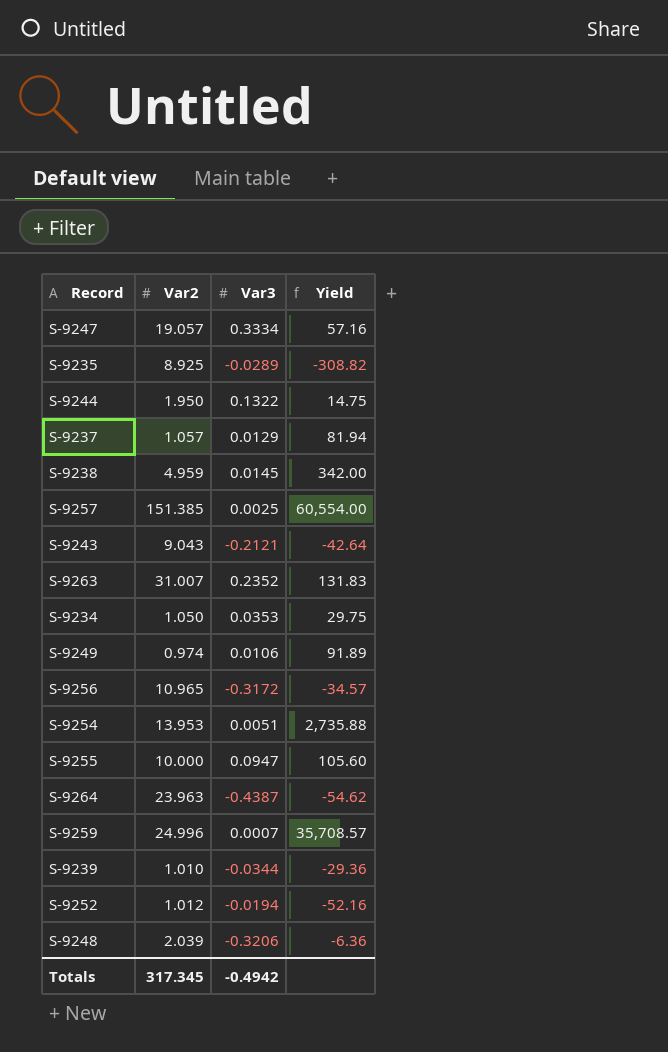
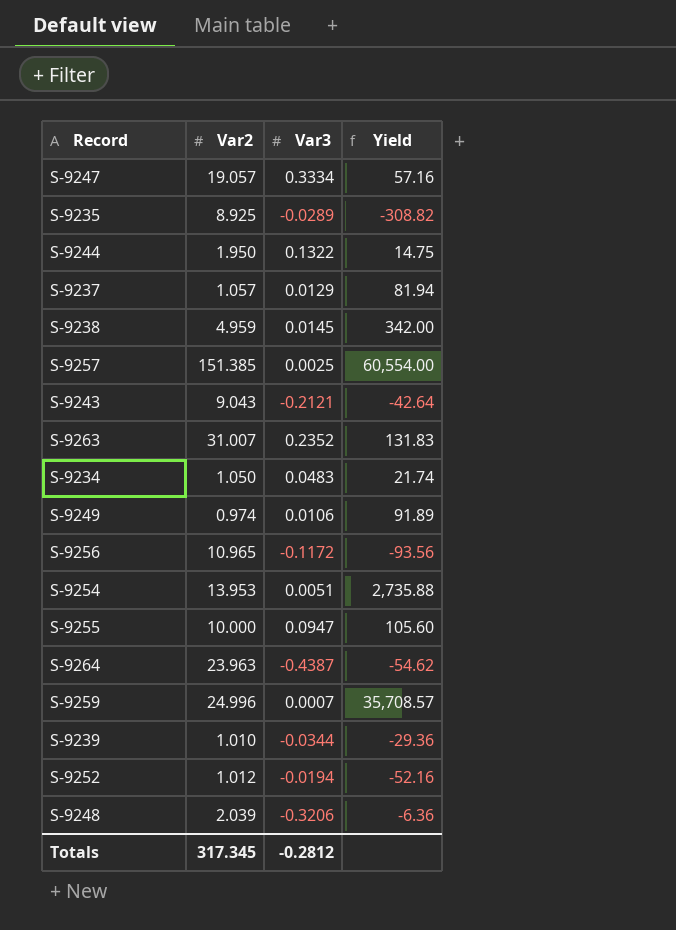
S-9234 | Var3: 0.0353 -> 0.0483
S-9234 | Yield: 29.75 -> 21.74
S-9256 | Var3: -0.3172 -> -0.1172
S-9256 | Yield: -34.57 -> -93.56
Totals | Var3: -0.4942 -> -0.2812

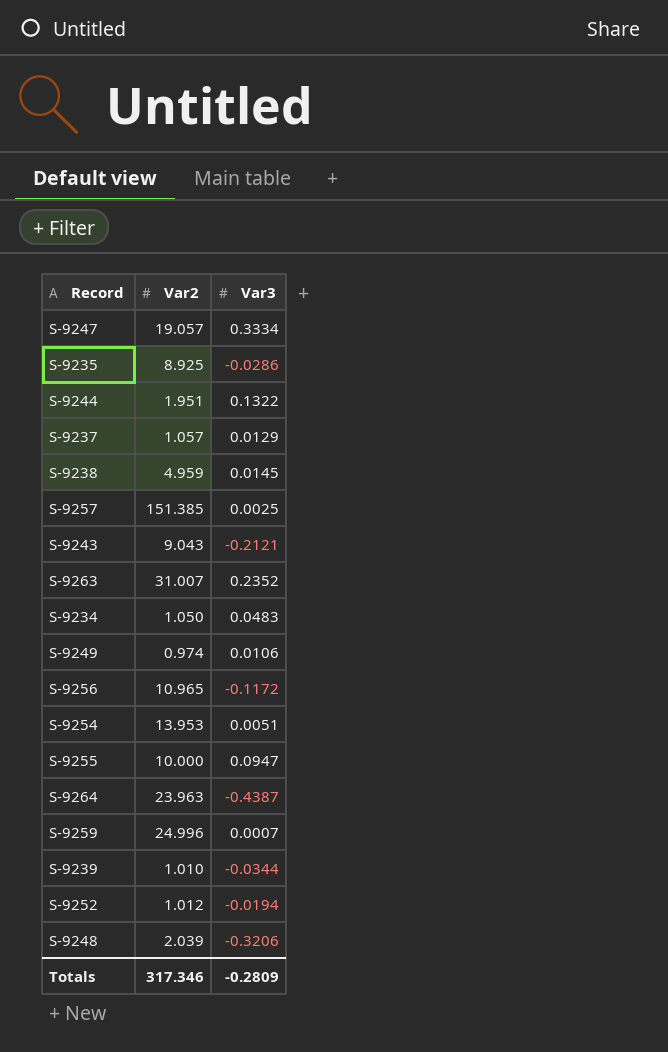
column Yield | formula: [Var2] / [Var3] -> none
S-9235 | Var3: -0.0289 -> -0.0286
S-9244 | Var2: 1.950 -> 1.951
Totals | Var2: 317.345 -> 317.346
Totals | Var3: -0.2812 -> -0.2809

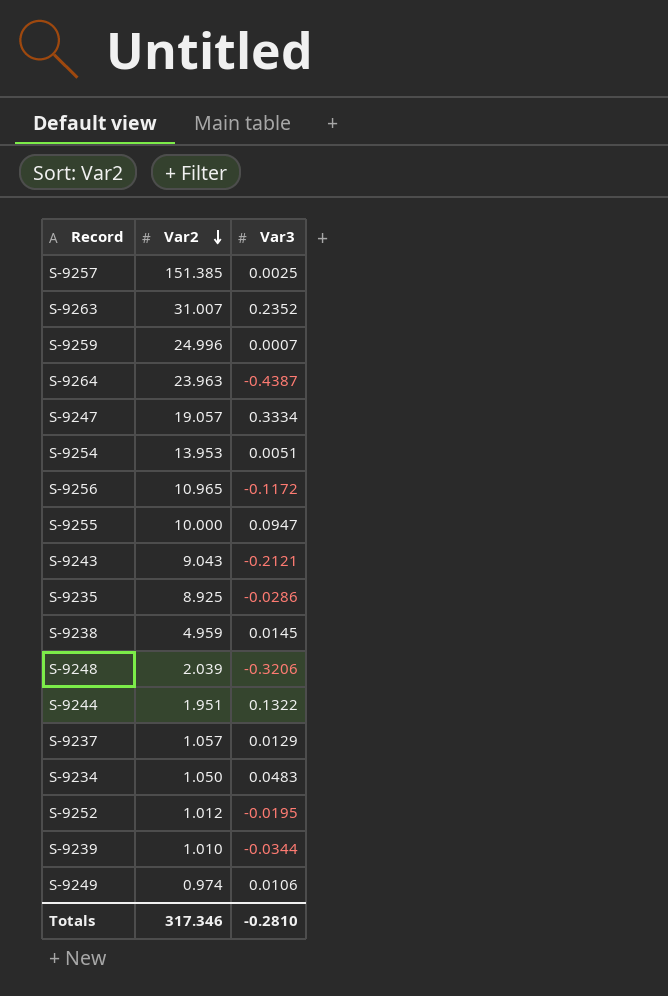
row order: none -> Var2 descending
S-9252 | Var3: -0.0194 -> -0.0195
Totals | Var3: -0.2809 -> -0.2810

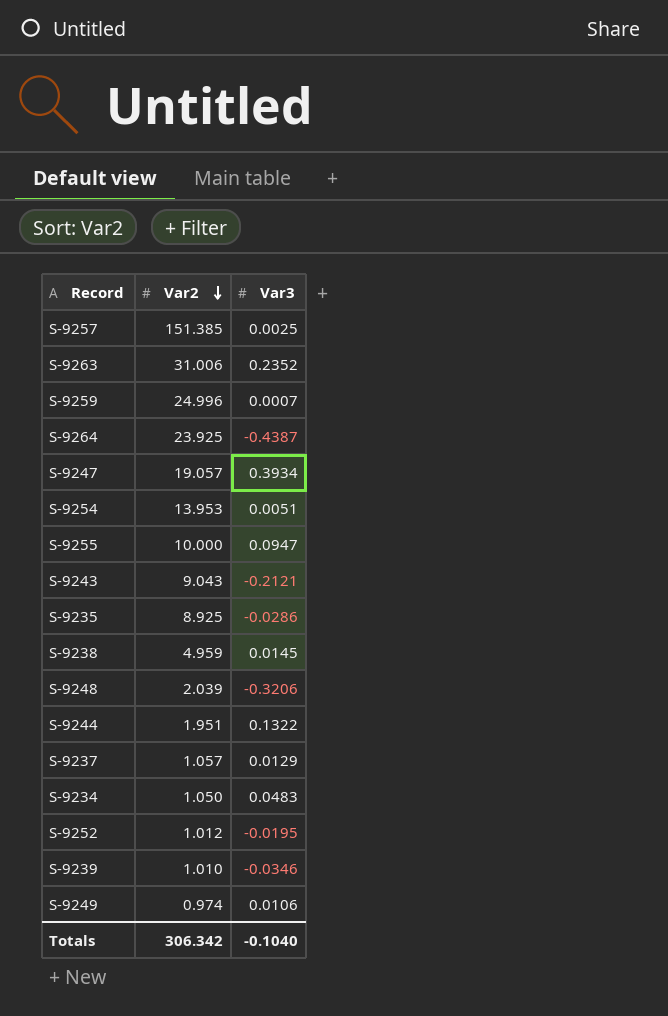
row S-9256: 10.965 | -0.1172 -> none
S-9263 | Var2: 31.007 -> 31.006
S-9264 | Var2: 23.963 -> 23.925
S-9247 | Var3: 0.3334 -> 0.3934
S-9239 | Var3: -0.0344 -> -0.0346
Totals | Var2: 317.346 -> 306.342
Totals | Var3: -0.2810 -> -0.1040

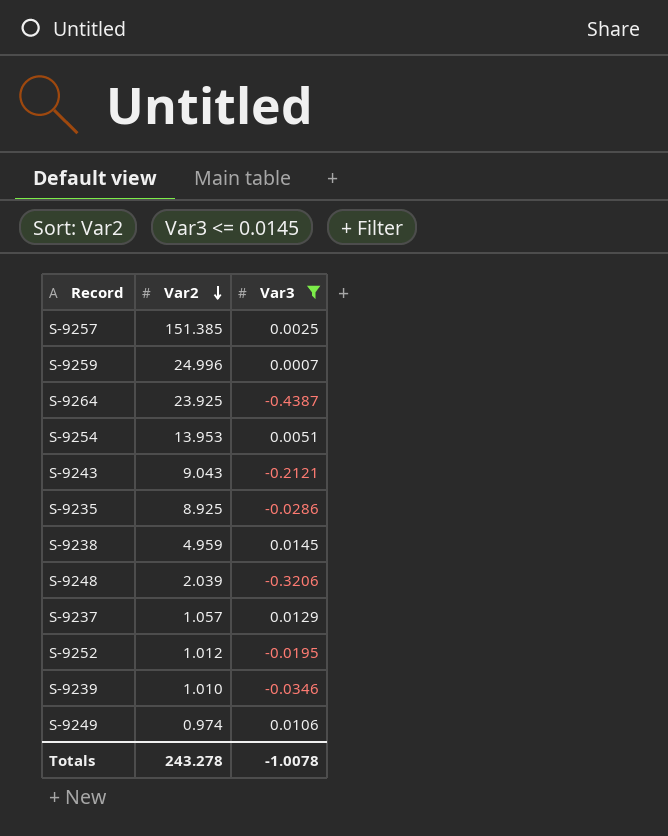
filter: none -> Var3 <= 0.0145
Totals | Var2: 306.342 -> 243.278
Totals | Var3: -0.1040 -> -1.0078

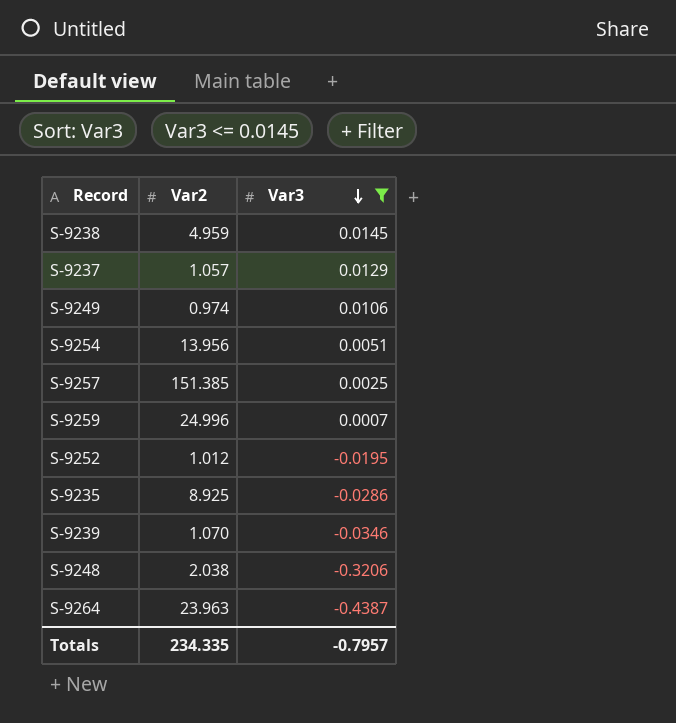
row order: Var2 descending -> Var3 descending
row S-9243: 9.043 | -0.2121 -> none
S-9254 | Var2: 13.953 -> 13.956
S-9239 | Var2: 1.010 -> 1.070
S-9248 | Var2: 2.039 -> 2.038
S-9264 | Var2: 23.925 -> 23.963
Totals | Var2: 243.278 -> 234.335
Totals | Var3: -1.0078 -> -0.7957

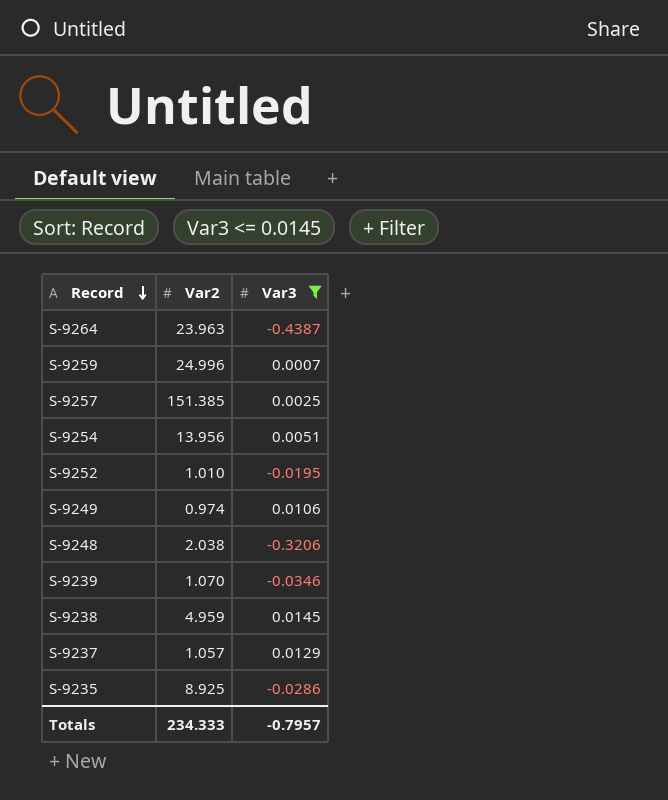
row order: Var3 descending -> Record descending
S-9252 | Var2: 1.012 -> 1.010
Totals | Var2: 234.335 -> 234.333

